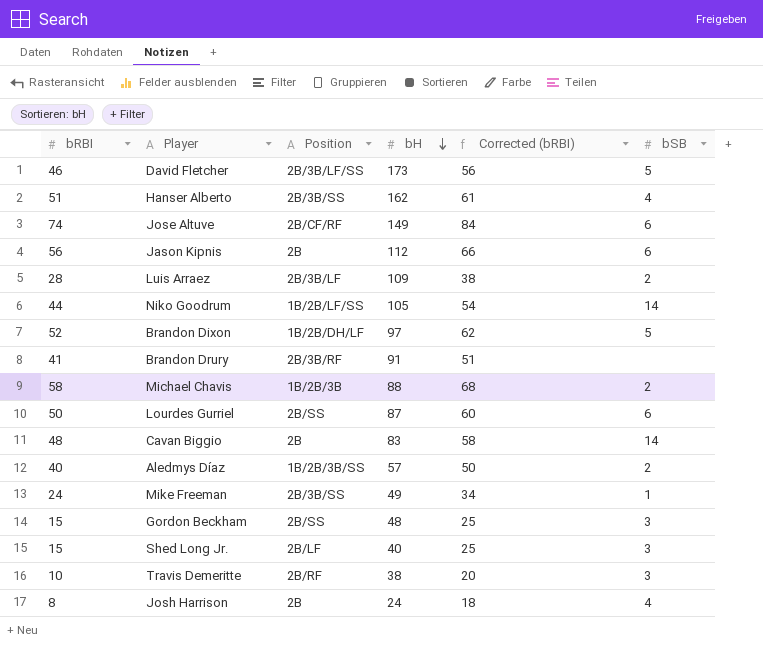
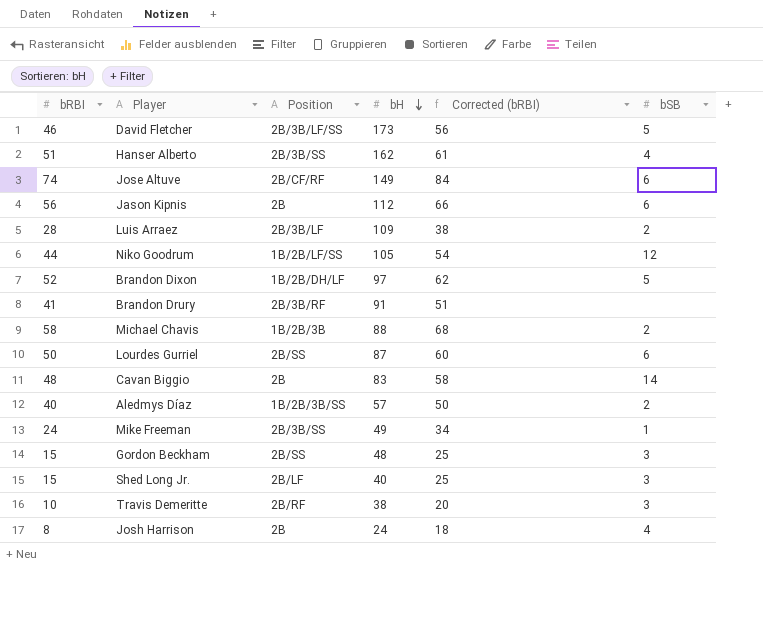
Niko Goodrum | bSB: 14 -> 12

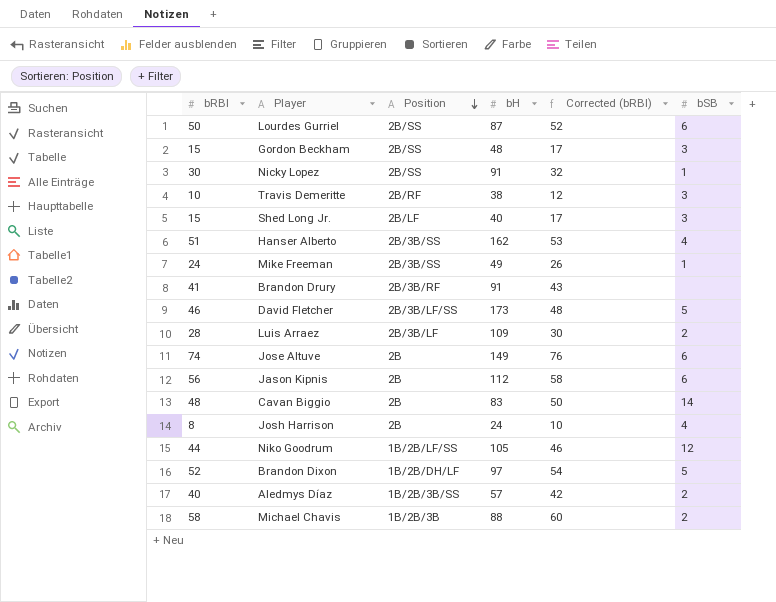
row order: bH descending -> Position descending
column Corrected (bRBI) | formula: [bRBI] + 10 -> [bRBI] + 2
row Nicky Lopez: none -> 30 | 2B/SS | 91 | 32 | 1
Jose Altuve | Position: 2B/CF/RF -> 2B

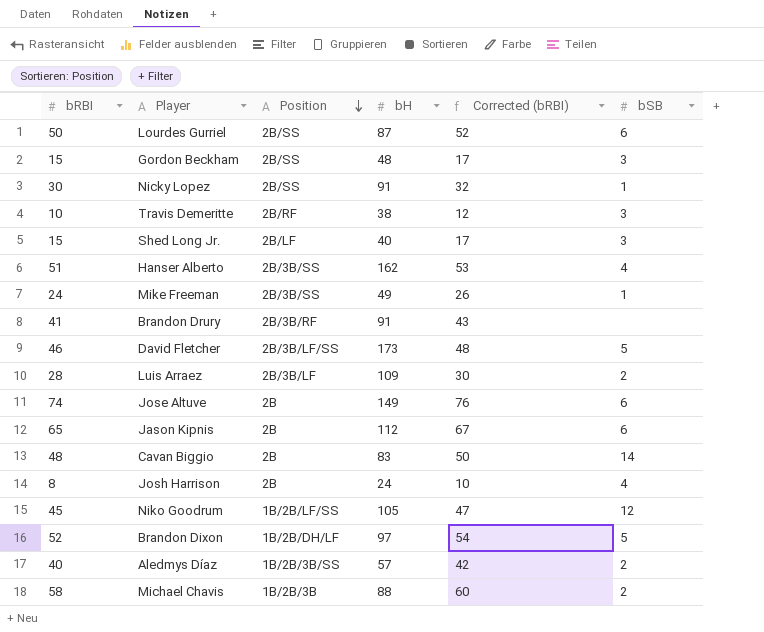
Jason Kipnis | bRBI: 56 -> 65
Jason Kipnis | Corrected (bRBI): 58 -> 67
Niko Goodrum | bRBI: 44 -> 45
Niko Goodrum | Corrected (bRBI): 46 -> 47

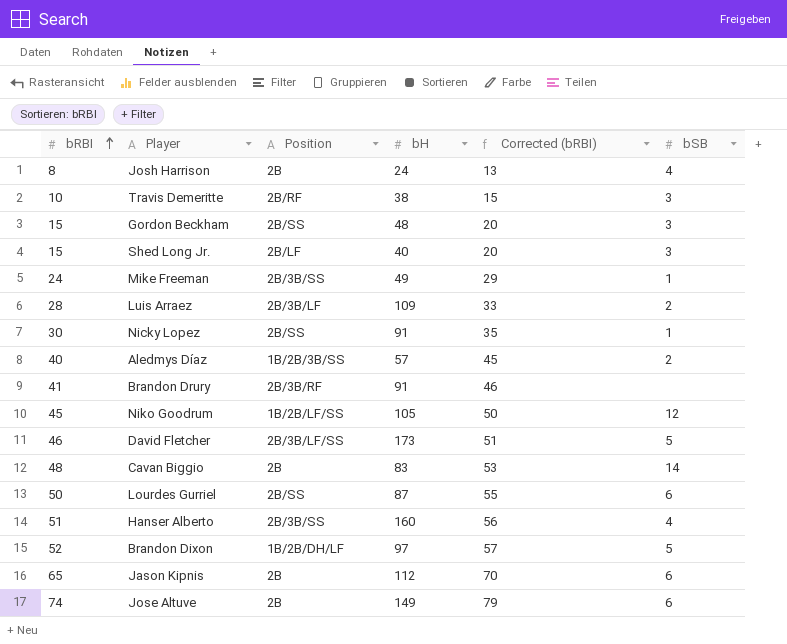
row order: Position descending -> bRBI ascending
column Corrected (bRBI) | formula: [bRBI] + 2 -> [bRBI] + 5
row Michael Chavis: 58 | 1B/2B/3B | 88 | 60 | 2 -> none
Hanser Alberto | bH: 162 -> 160

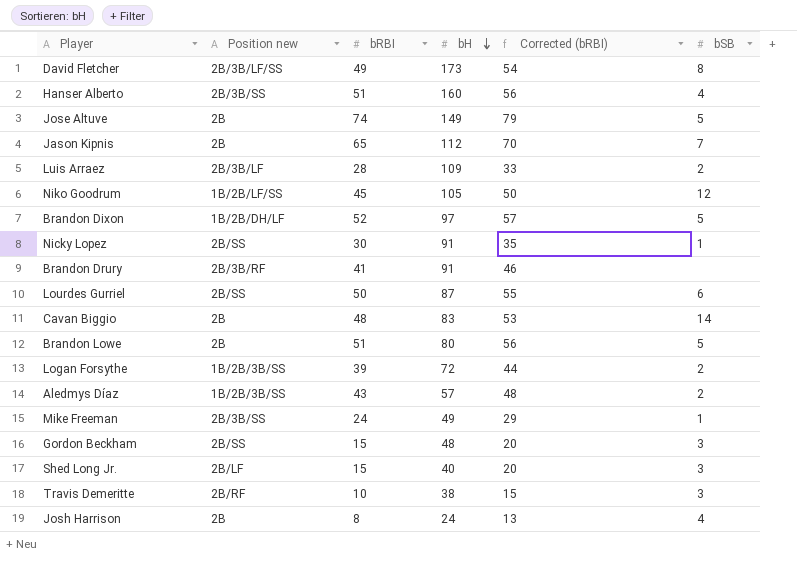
row order: bRBI ascending -> bH descending
column name: Position -> Position new
column bRBI | position: 1 -> 3
David Fletcher | bRBI: 46 -> 49
David Fletcher | Corrected (bRBI): 51 -> 54
David Fletcher | bSB: 5 -> 8
Jose Altuve | bSB: 6 -> 5
Jason Kipnis | bSB: 6 -> 7
row Brandon Lowe: none -> 2B | 51 | 80 | 56 | 5
row Logan Forsythe: none -> 1B/2B/3B/SS | 39 | 72 | 44 | 2
Aledmys Díaz | bRBI: 40 -> 43
Aledmys Díaz | Corrected (bRBI): 45 -> 48

